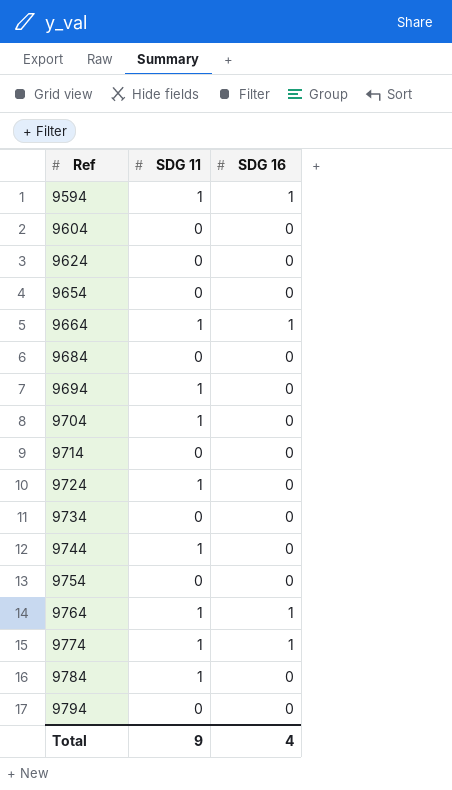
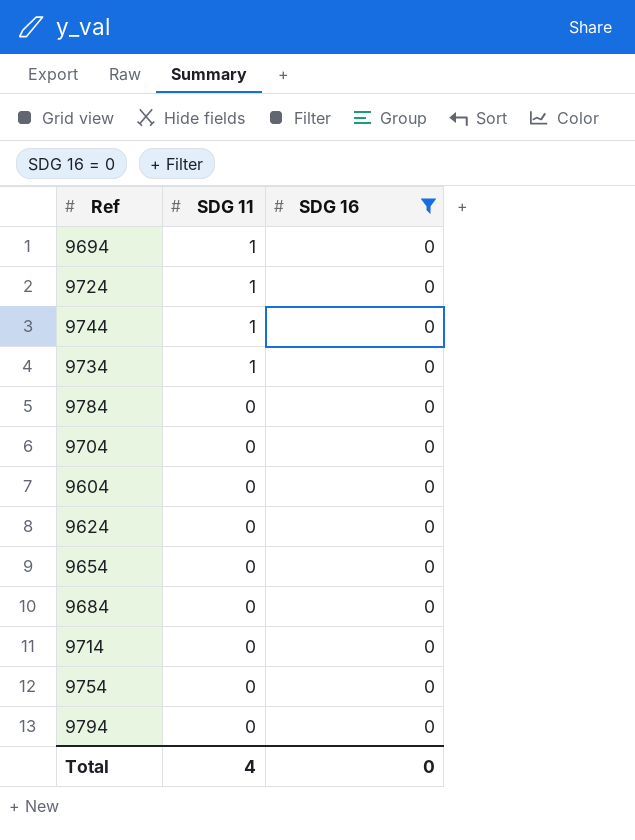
filter: none -> SDG 16 = 0
row order: Ref ascending -> SDG 11 descending
9734 | SDG 11: 0 -> 1
9784 | SDG 11: 1 -> 0
9704 | SDG 11: 1 -> 0
Total | SDG 11: 9 -> 4
Total | SDG 16: 4 -> 0

